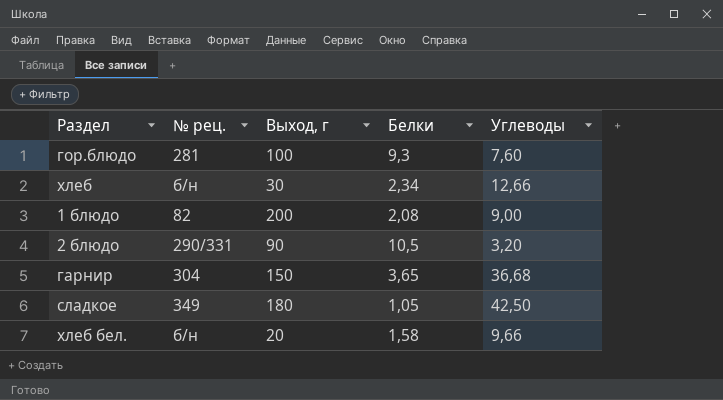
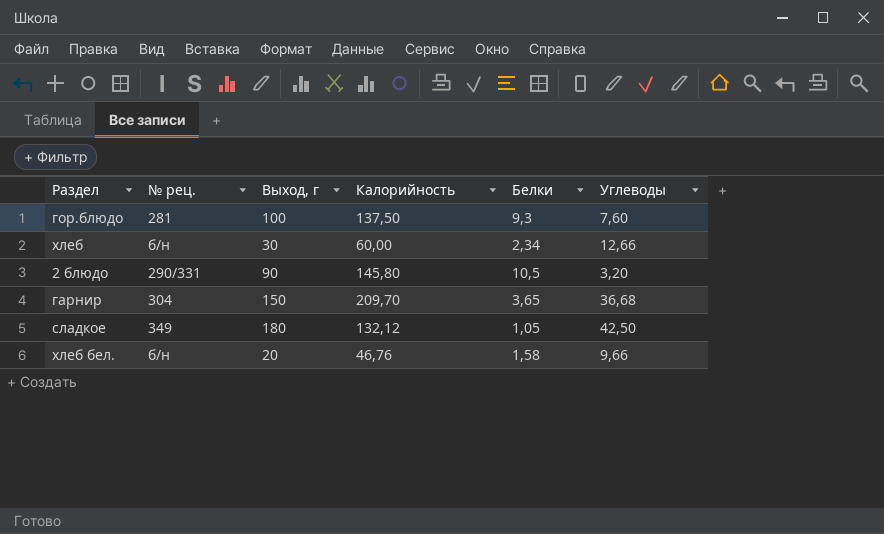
column Калорийность | position: none -> 4
row 1 блюдо: 82 | 200 | 2,08 | 9,00 -> none

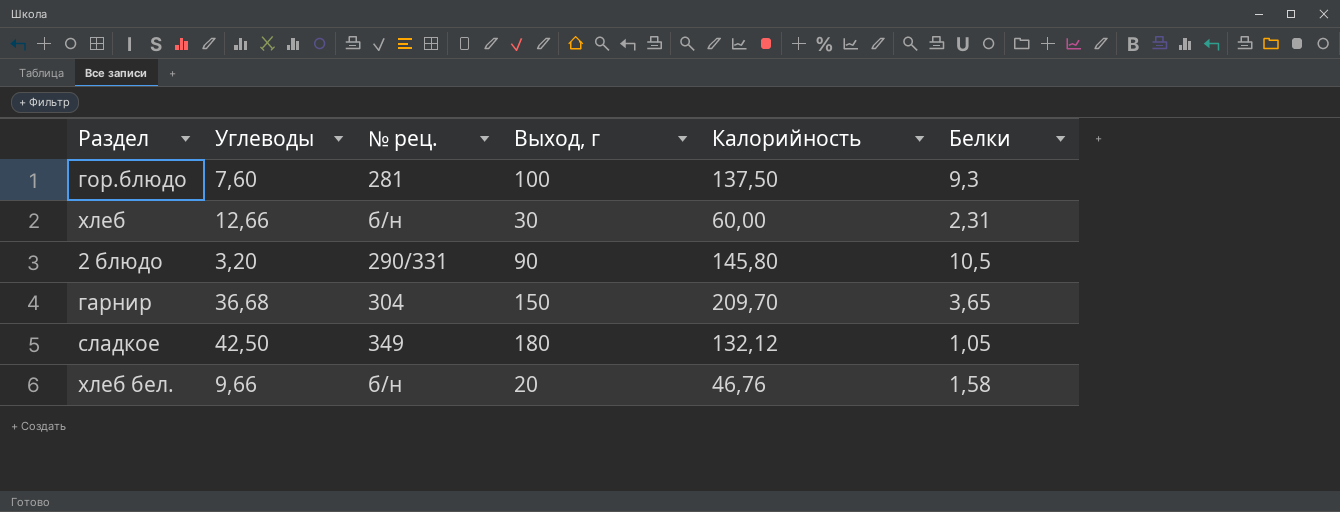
column Углеводы | position: 6 -> 2
хлеб | Белки: 2,34 -> 2,31

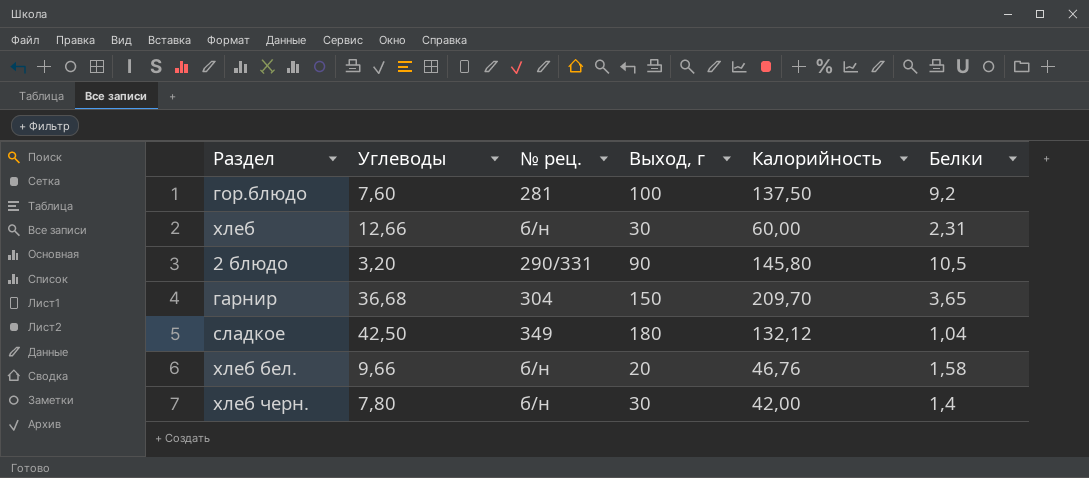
гор.блюдо | Белки: 9,3 -> 9,2
сладкое | Белки: 1,05 -> 1,04
row хлеб черн.: none -> 7,80 | б/н | 30 | 42,00 | 1,4

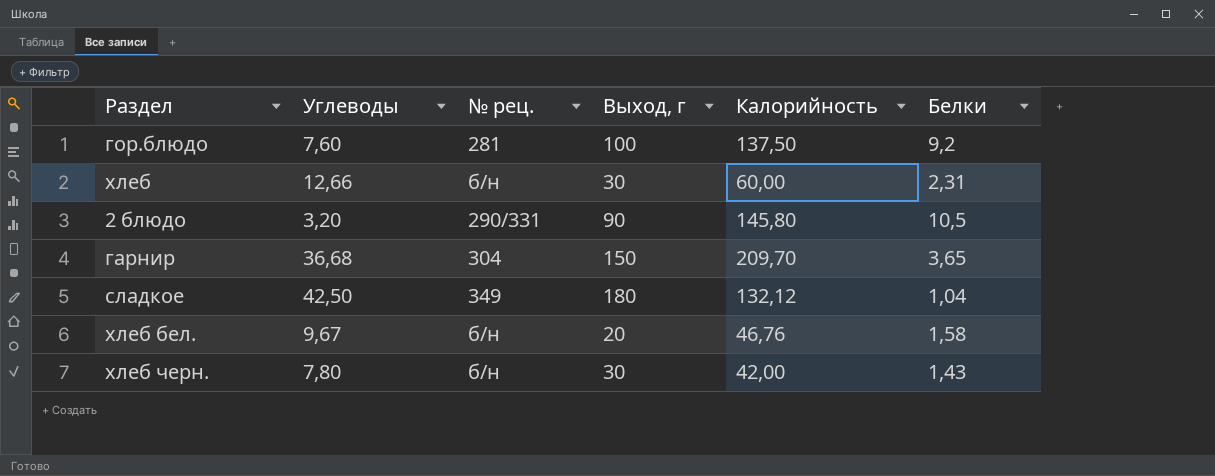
хлеб бел. | Углеводы: 9,66 -> 9,67
хлеб черн. | Белки: 1,4 -> 1,43

